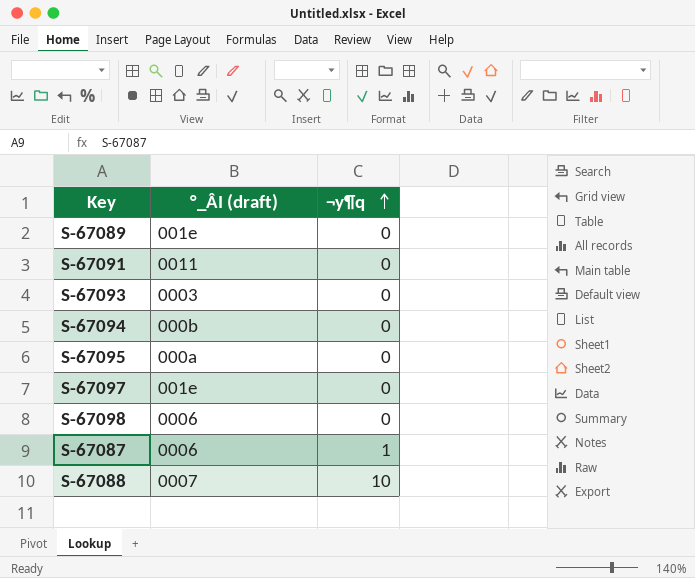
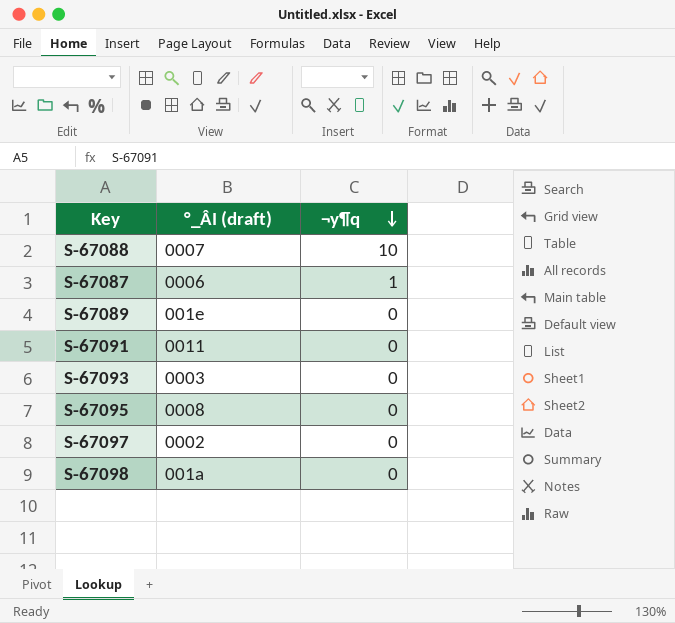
row order: ¬y¶q ascending -> ¬y¶q descending
row S-67094: 000b | 0 -> none
S-67095 | °_ÂI (draft): 000a -> 0008
S-67097 | °_ÂI (draft): 001e -> 0002
S-67098 | °_ÂI (draft): 0006 -> 001a

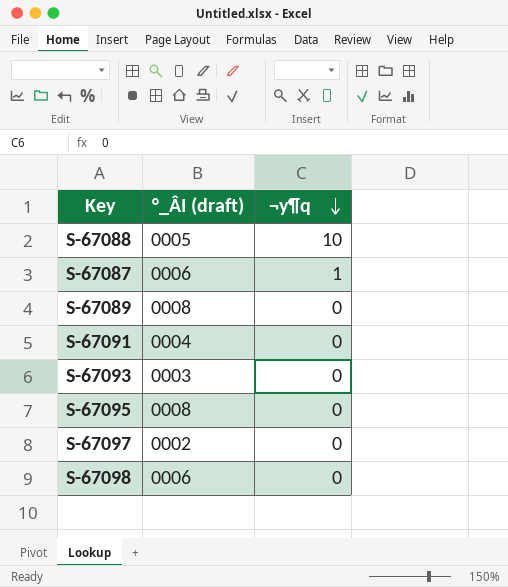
S-67088 | °_ÂI (draft): 0007 -> 0005
S-67089 | °_ÂI (draft): 001e -> 0008
S-67091 | °_ÂI (draft): 0011 -> 0004
S-67098 | °_ÂI (draft): 001a -> 0006

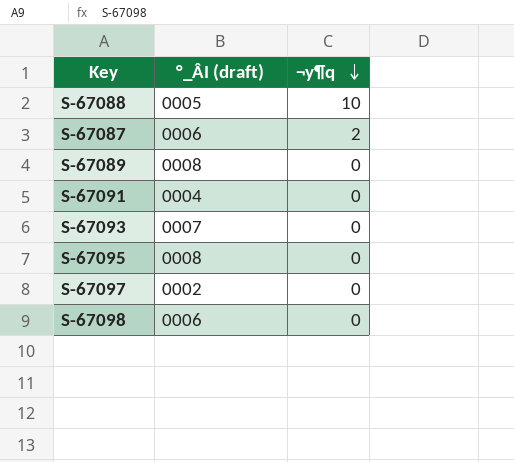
S-67087 | ¬y¶q: 1 -> 2
S-67093 | °_ÂI (draft): 0003 -> 0007

